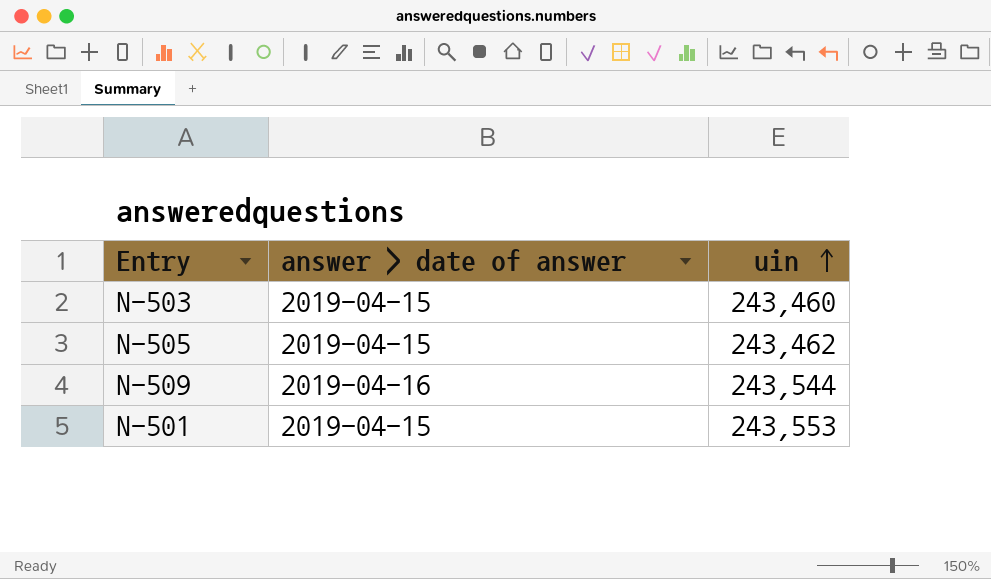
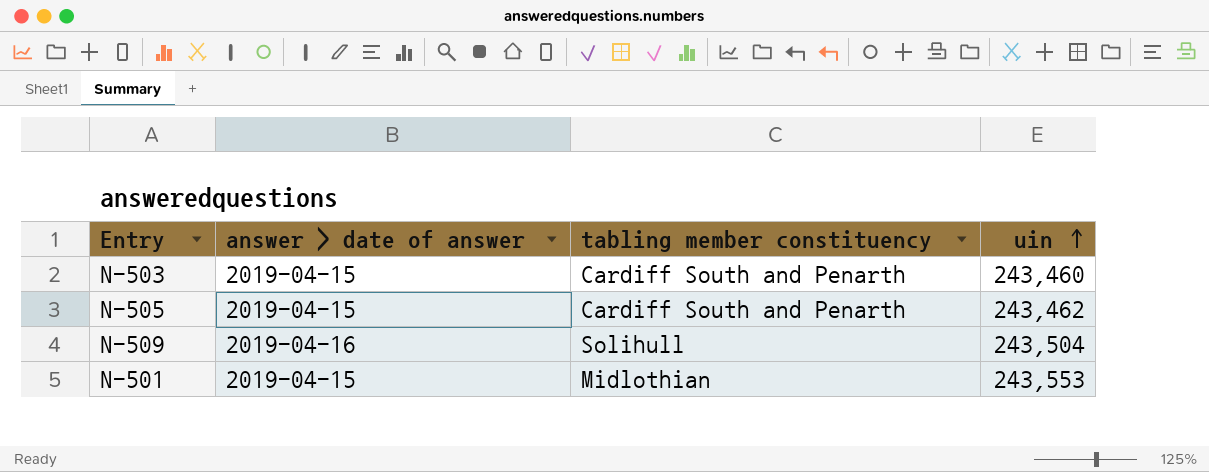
column tabling member constituency | position: none -> 3
N-509 | uin: 243,544 -> 243,504

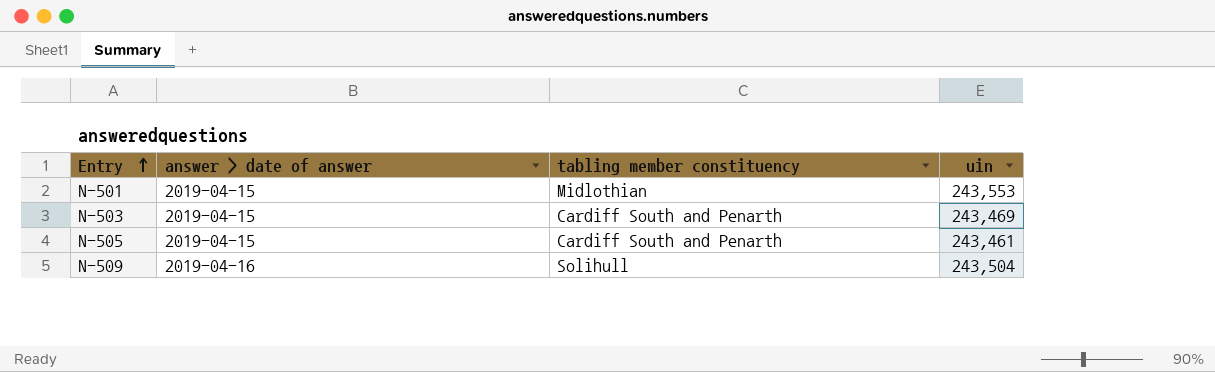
row order: uin ascending -> Entry ascending
N-503 | uin: 243,460 -> 243,469
N-505 | uin: 243,462 -> 243,461

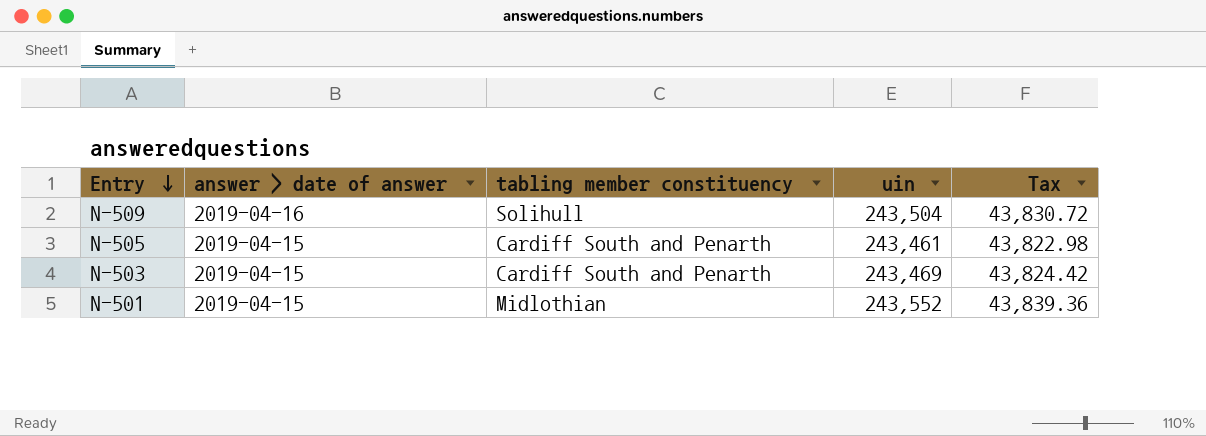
row order: Entry ascending -> Entry descending
column Tax | formula: none -> [uin] * 0.18
N-501 | uin: 243,553 -> 243,552

